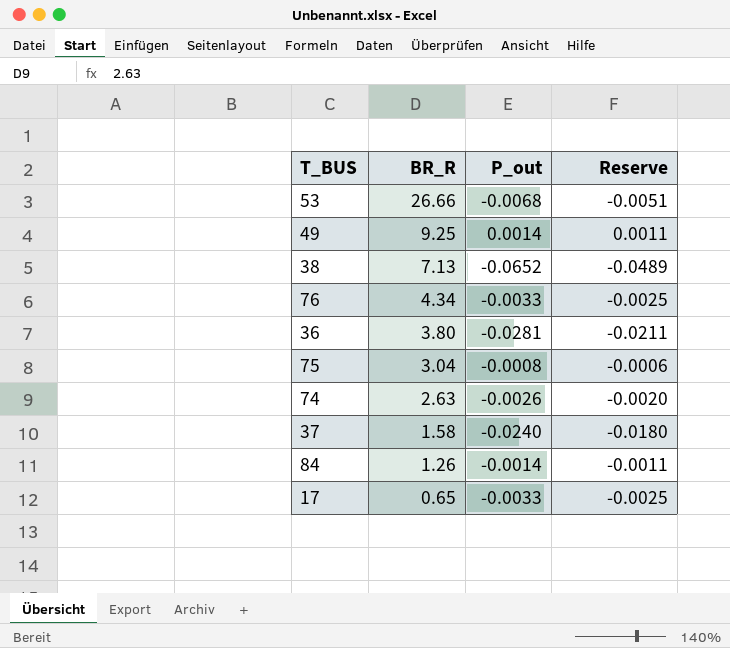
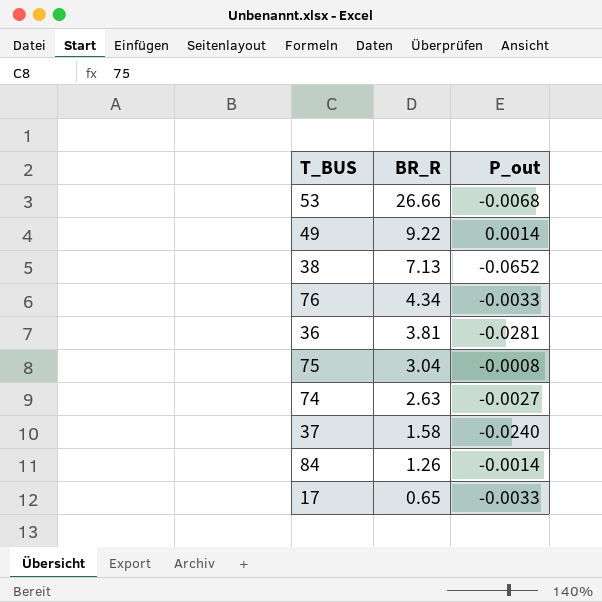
column Reserve | formula: [P_out] * 0.75 -> none
49 | BR_R: 9.25 -> 9.22
36 | BR_R: 3.80 -> 3.81
74 | P_out: -0.0026 -> -0.0027

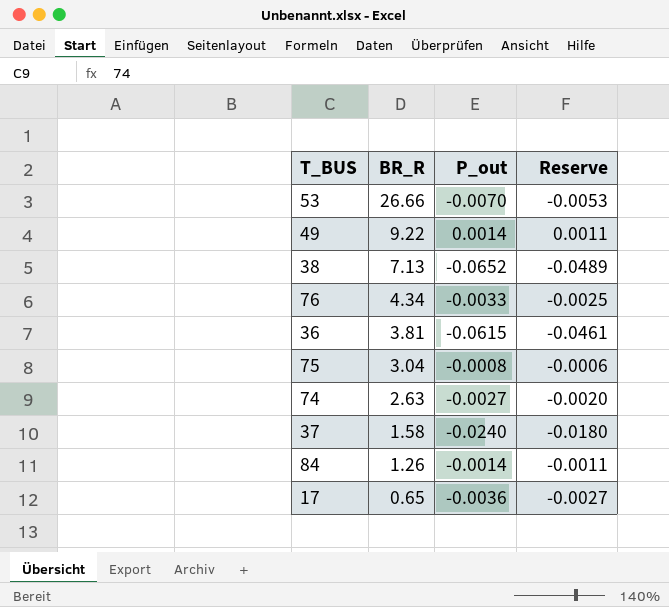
column Reserve | formula: none -> [P_out] * 0.75
53 | P_out: -0.0068 -> -0.0070
36 | P_out: -0.0281 -> -0.0615
17 | P_out: -0.0033 -> -0.0036

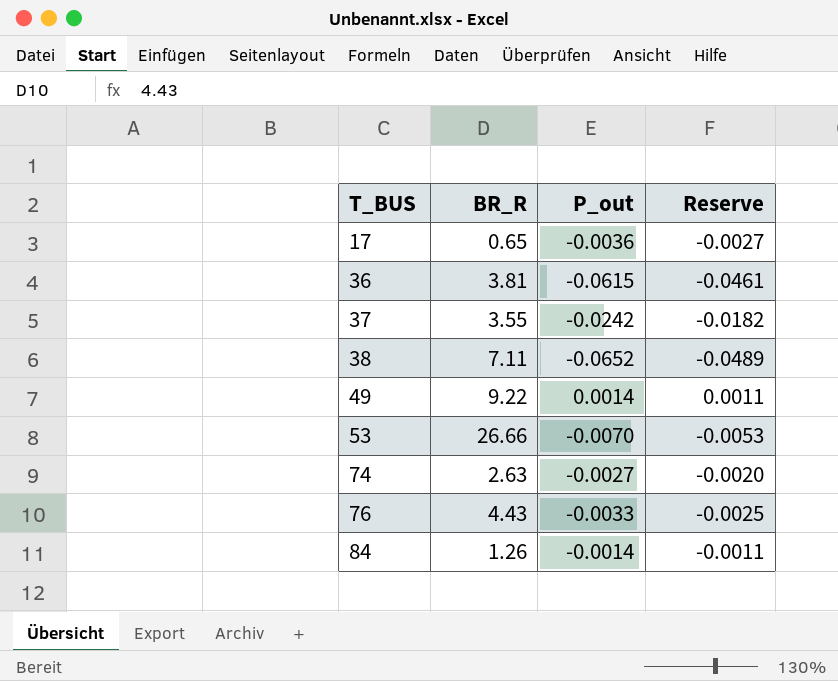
row order: BR_R descending -> T_BUS ascending
row 75: 3.04 | -0.0008 | -0.0006 -> none
37 | BR_R: 1.58 -> 3.55
37 | P_out: -0.0240 -> -0.0242
37 | Reserve: -0.0180 -> -0.0182
38 | BR_R: 7.13 -> 7.11
76 | BR_R: 4.34 -> 4.43

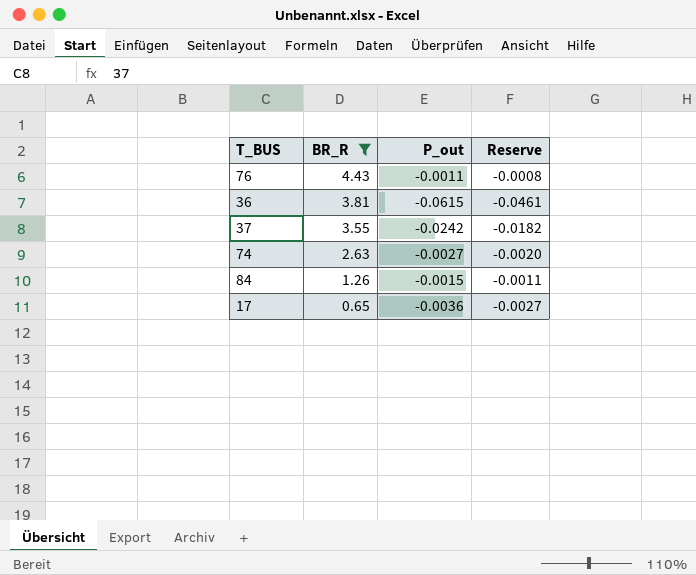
filter: none -> BR_R <= 4.43
row order: T_BUS ascending -> BR_R descending
76 | P_out: -0.0033 -> -0.0011
76 | Reserve: -0.0025 -> -0.0008
84 | P_out: -0.0014 -> -0.0015

